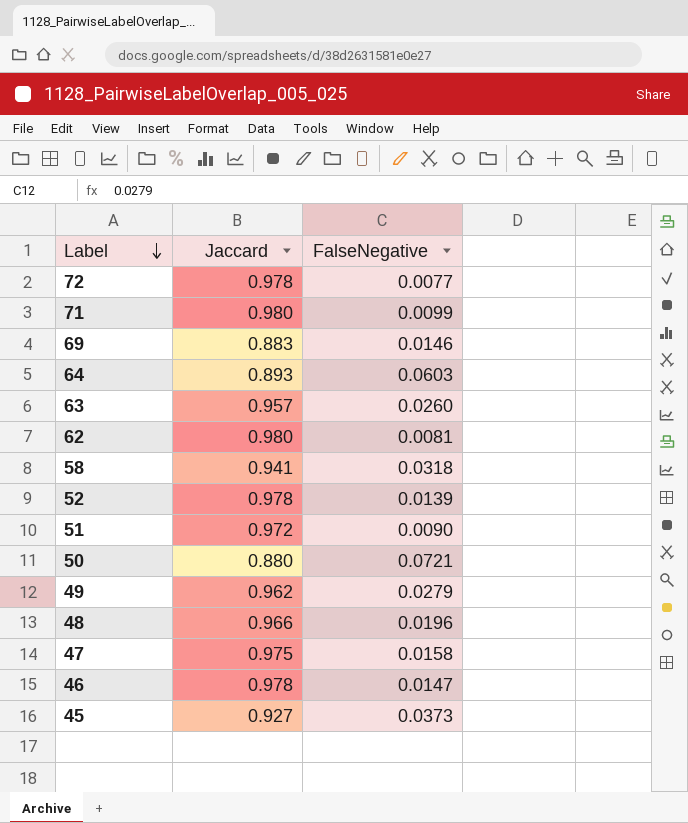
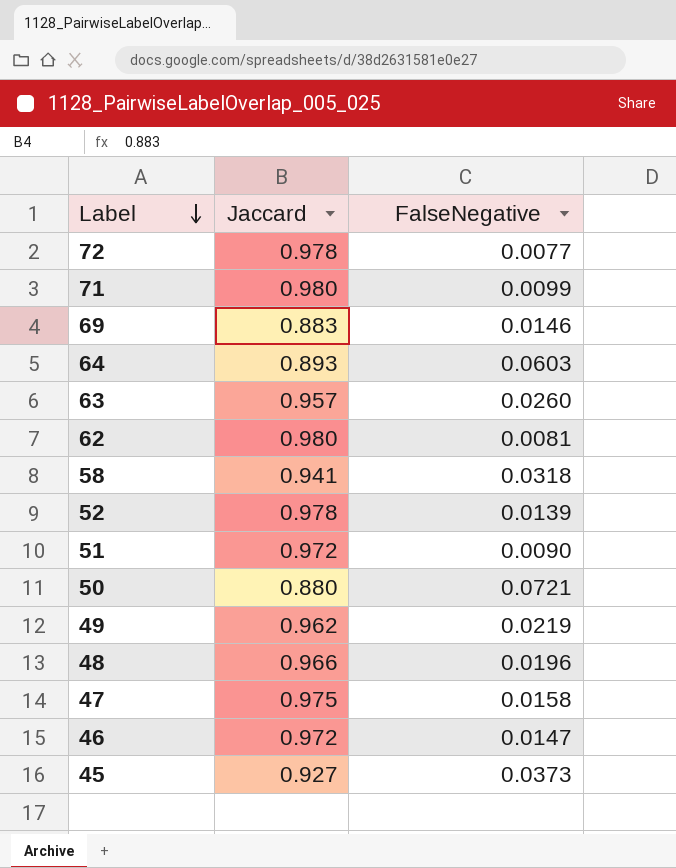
49 | FalseNegative: 0.0279 -> 0.0219
46 | Jaccard: 0.978 -> 0.972

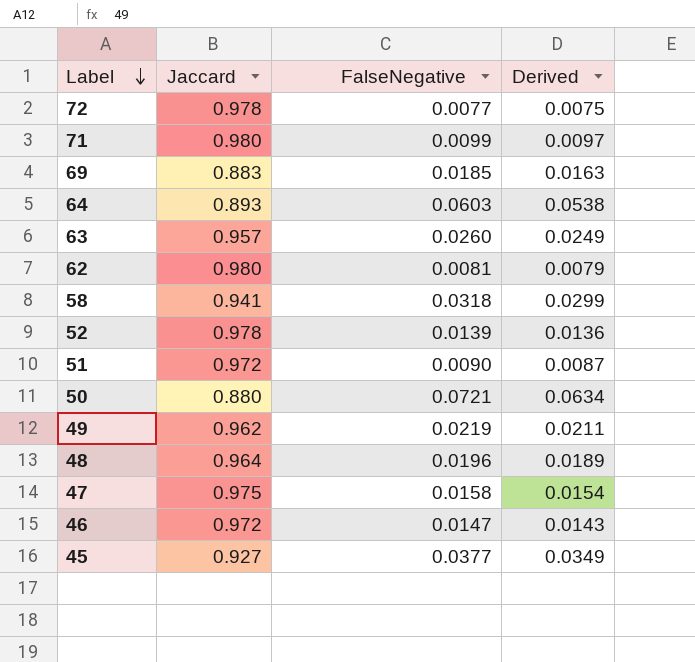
column Derived | formula: none -> [Jaccard] * [FalseNegative]
69 | FalseNegative: 0.0146 -> 0.0185
48 | Jaccard: 0.966 -> 0.964
45 | FalseNegative: 0.0373 -> 0.0377

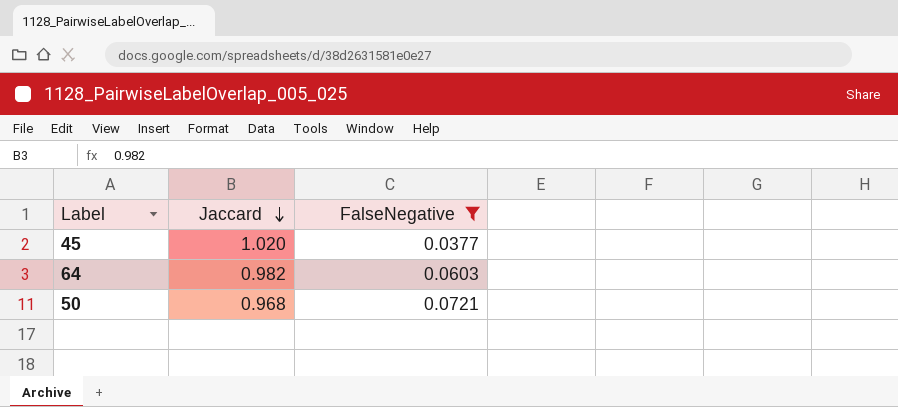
filter: none -> FalseNegative >= 0.0377
row order: Label descending -> Jaccard descending
column Derived | formula: [Jaccard] * [FalseNegative] -> none
45 | Jaccard: 0.927 -> 1.020
64 | Jaccard: 0.893 -> 0.982
50 | Jaccard: 0.880 -> 0.968

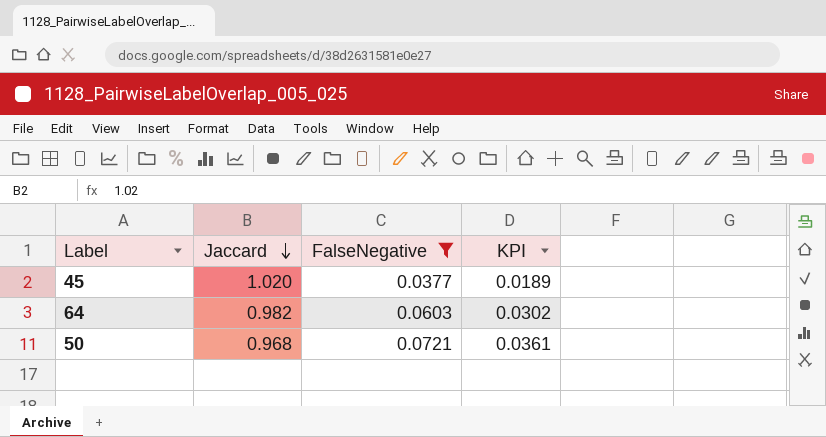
column KPI | formula: none -> [FalseNegative] * 0.5

